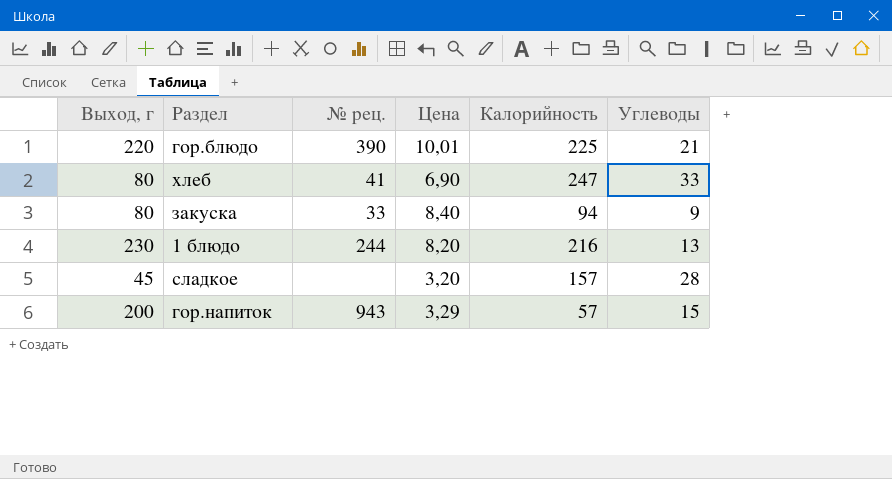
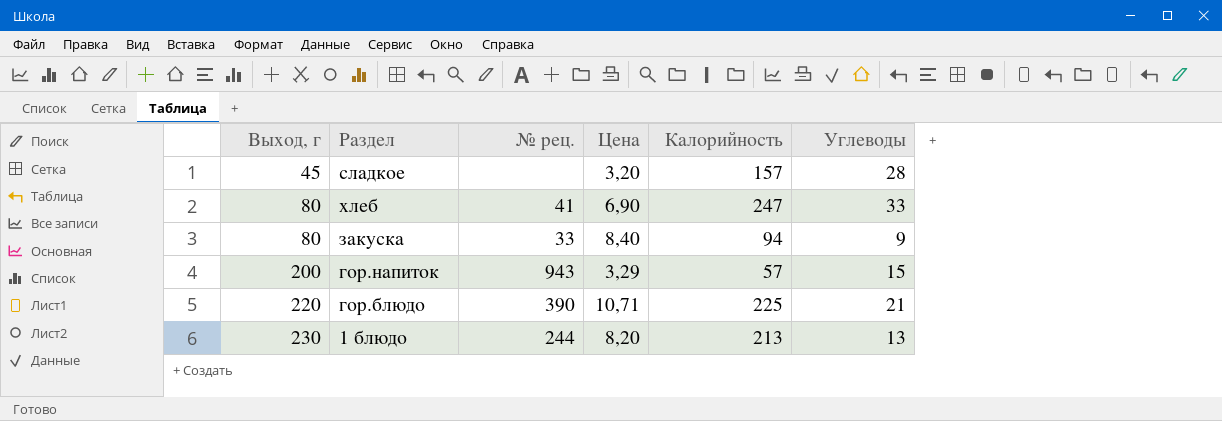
row order: none -> Выход, г ascending
гор.блюдо | Цена: 10,01 -> 10,71
1 блюдо | Калорийность: 216 -> 213

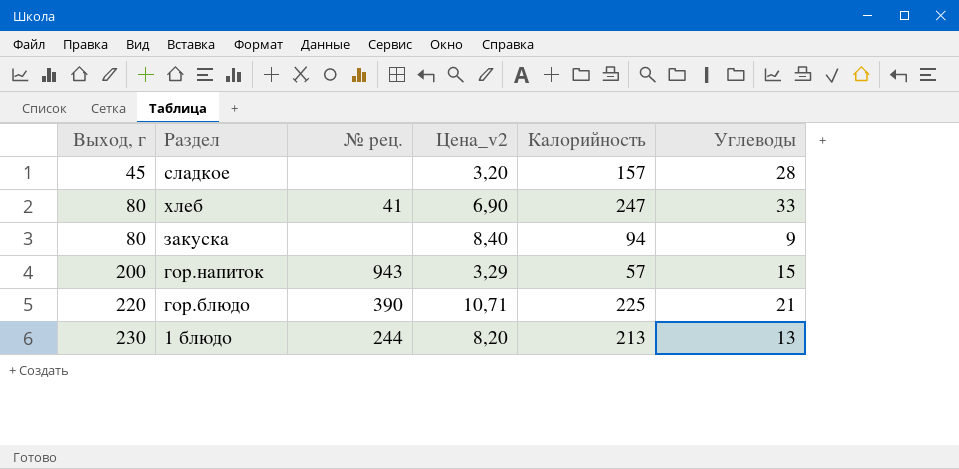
column name: Цена -> Цена_v2
закуска | № рец.: 33 -> none

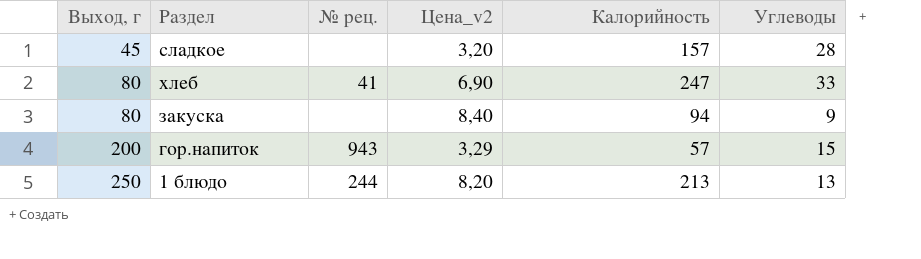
row гор.блюдо: 220 | 390 | 10,71 | 225 | 21 -> none
1 блюдо | Выход, г: 230 -> 250

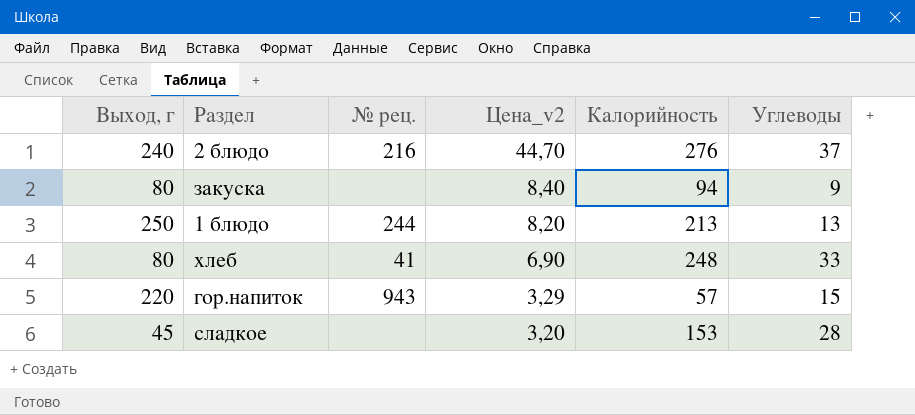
row order: Выход, г ascending -> Цена_v2 descending
row 2 блюдо: none -> 240 | 216 | 44,70 | 276 | 37
хлеб | Калорийность: 247 -> 248
гор.напиток | Выход, г: 200 -> 220
сладкое | Калорийность: 157 -> 153

